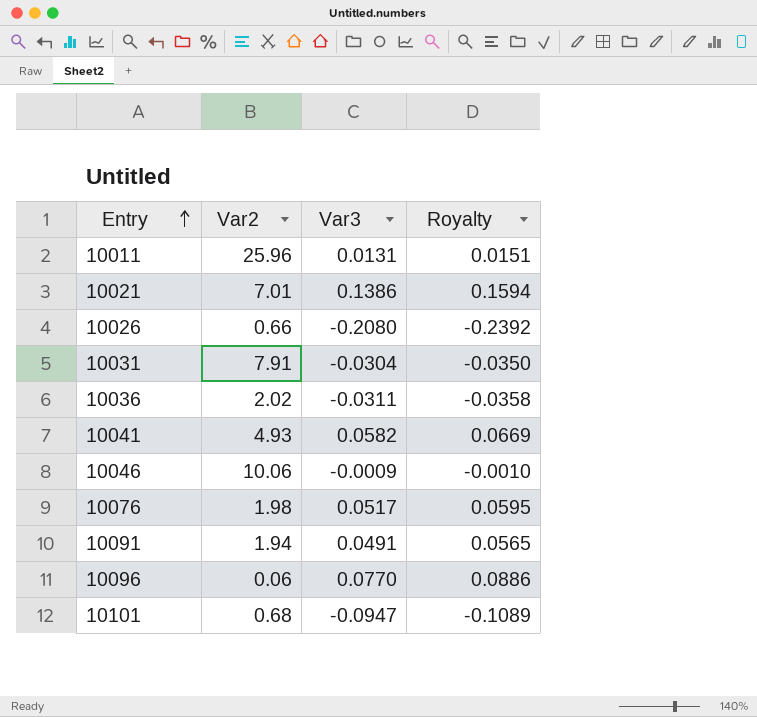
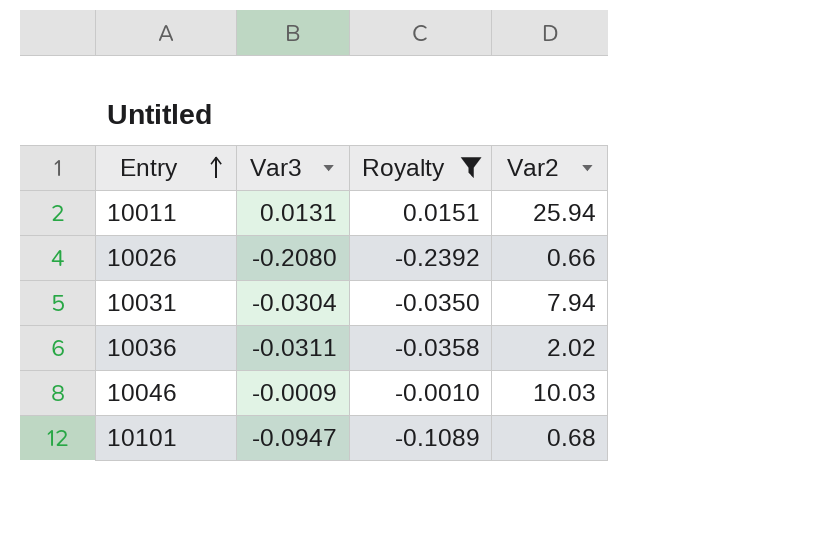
filter: none -> Royalty <= 0.0151
column Var2 | position: 2 -> 4
10011 | Var2: 25.96 -> 25.94
10031 | Var2: 7.91 -> 7.94
10046 | Var2: 10.06 -> 10.03

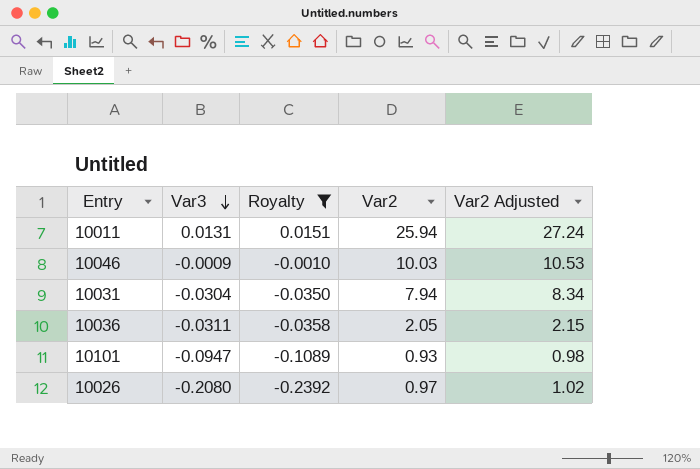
row order: Entry ascending -> Var3 descending
column Var2 Adjusted | formula: none -> [Var2] * 1.05
10036 | Var2: 2.02 -> 2.05
10101 | Var2: 0.68 -> 0.93
10026 | Var2: 0.66 -> 0.97

